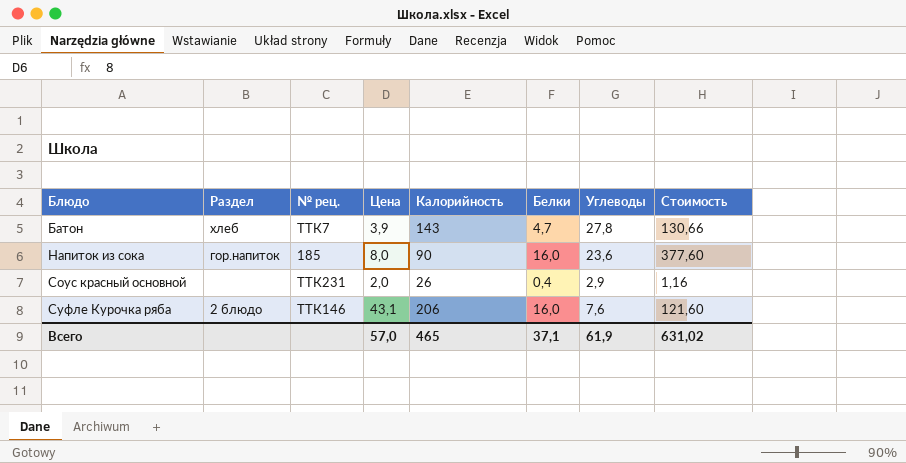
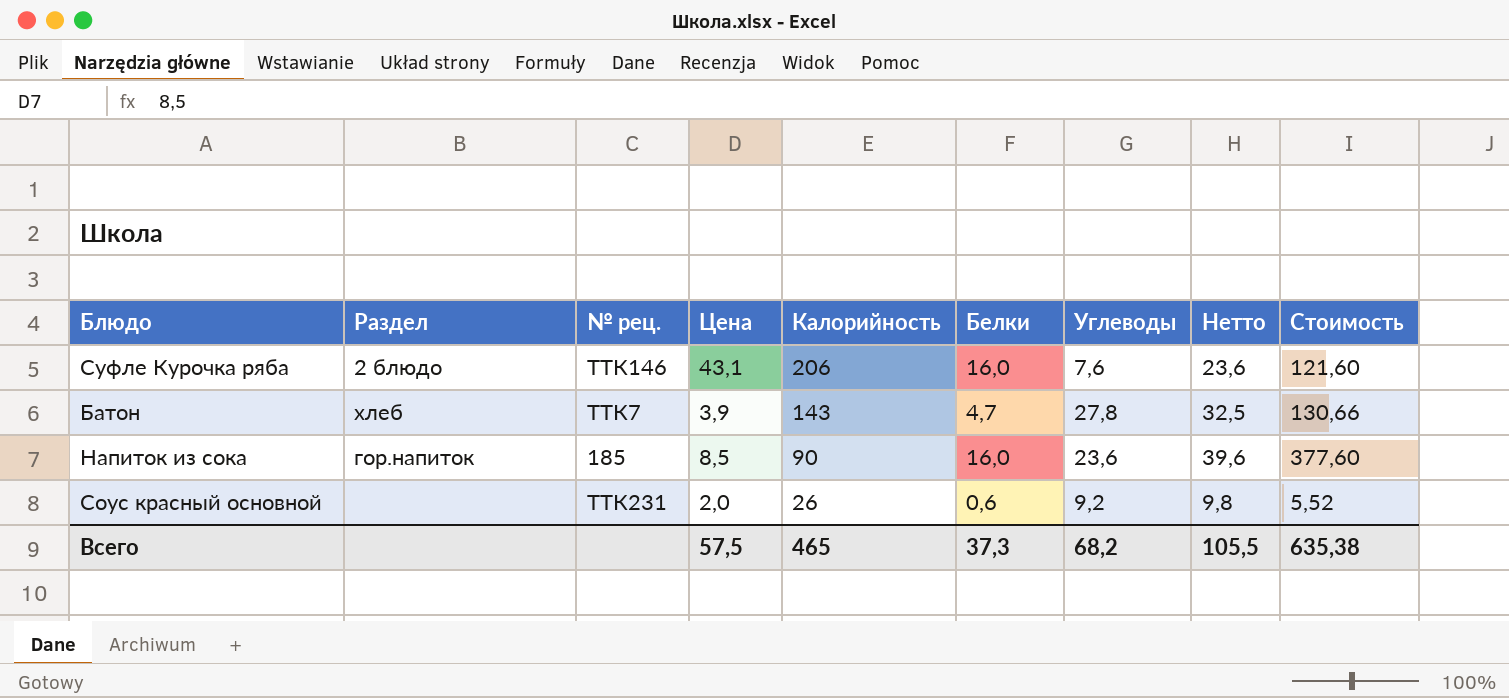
row order: Блюдо ascending -> Калорийность descending
column Нетто | formula: none -> [Белки] + [Углеводы]
Напиток из сока | Цена: 8,0 -> 8,5
Соус красный основной | Белки: 0,4 -> 0,6
Соус красный основной | Углеводы: 2,9 -> 9,2
Соус красный основной | Стоимость: 1,16 -> 5,52
Всего | Цена: 57,0 -> 57,5
Всего | Белки: 37,1 -> 37,3
Всего | Углеводы: 61,9 -> 68,2
Всего | Стоимость: 631,02 -> 635,38

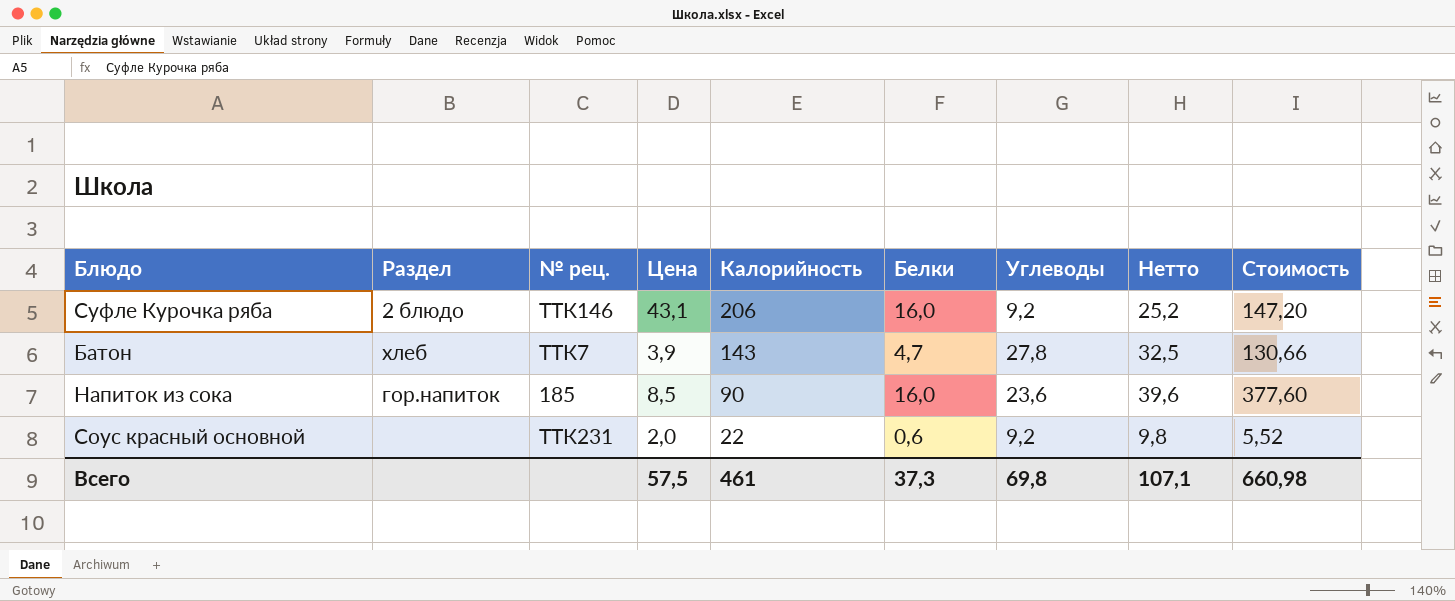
Суфле Курочка ряба | Углеводы: 7,6 -> 9,2
Суфле Курочка ряба | Нетто: 23,6 -> 25,2
Суфле Курочка ряба | Стоимость: 121,60 -> 147,20
Соус красный основной | Калорийность: 26 -> 22
Всего | Калорийность: 465 -> 461
Всего | Углеводы: 68,2 -> 69,8
Всего | Нетто: 105,5 -> 107,1
Всего | Стоимость: 635,38 -> 660,98

